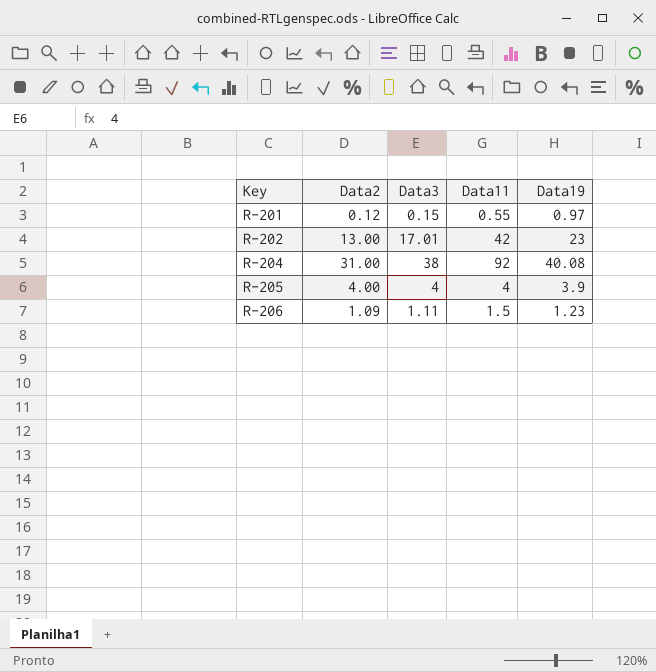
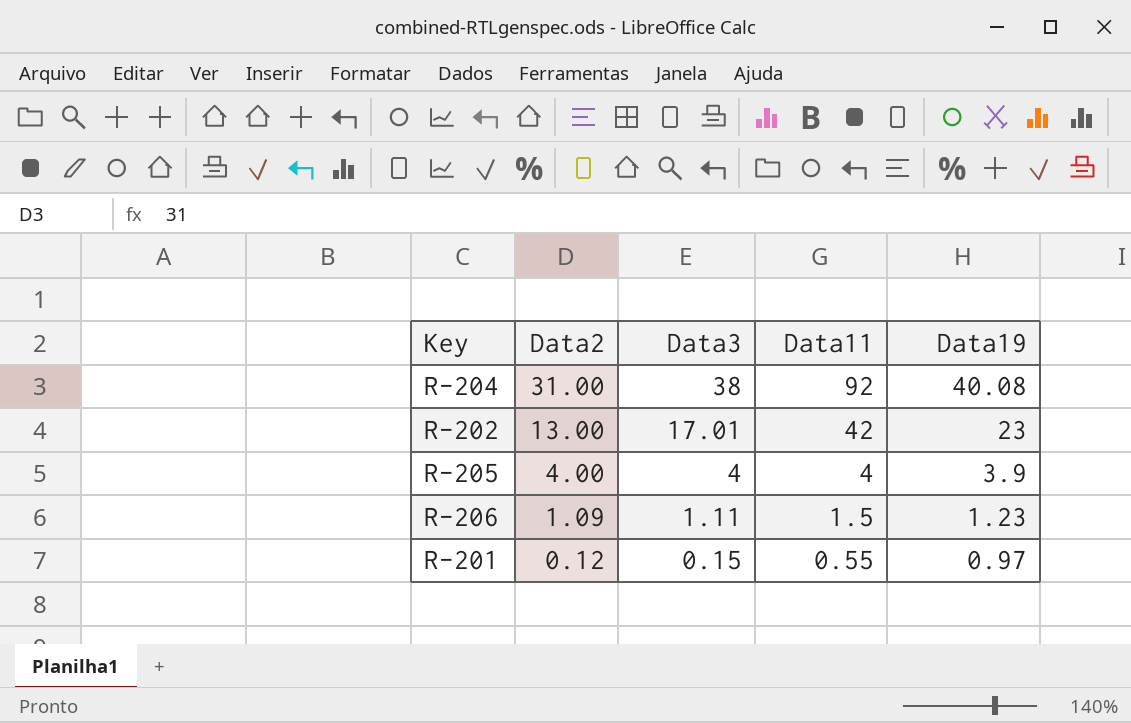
row order: Key ascending -> Data2 descending

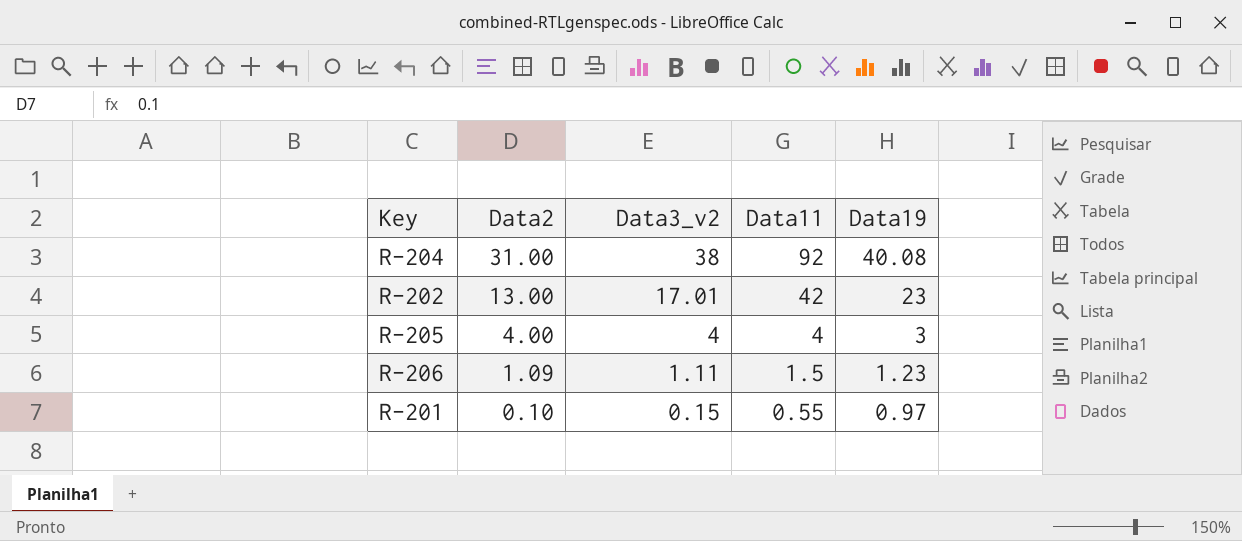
column name: Data3 -> Data3_v2
R-205 | Data19: 3.9 -> 3
R-201 | Data2: 0.12 -> 0.10

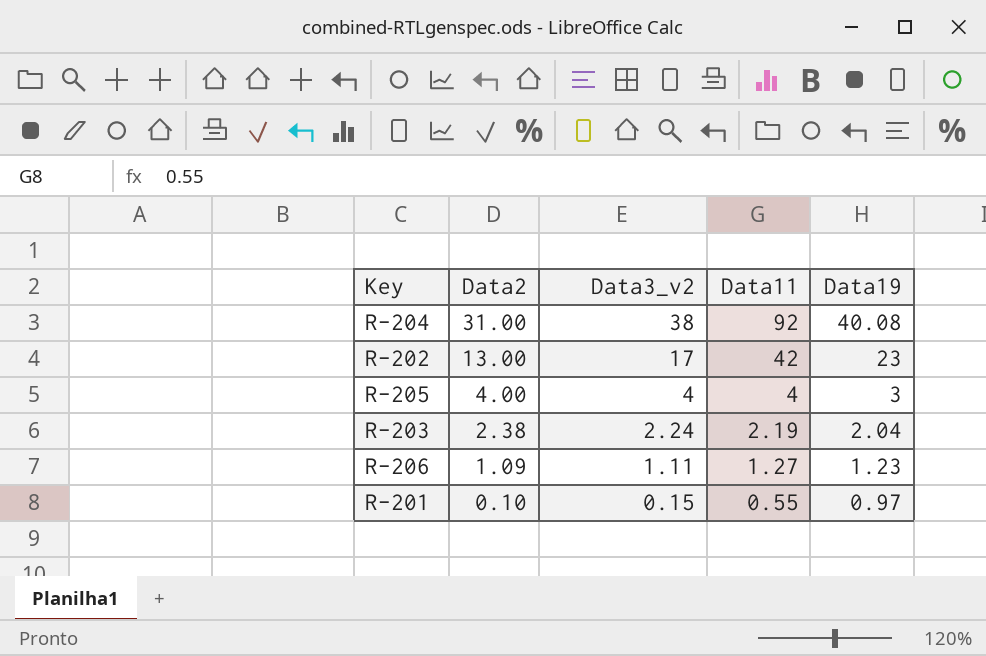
R-202 | Data3_v2: 17.01 -> 17
row R-203: none -> 2.38 | 2.24 | 2.19 | 2.04
R-206 | Data11: 1.5 -> 1.27

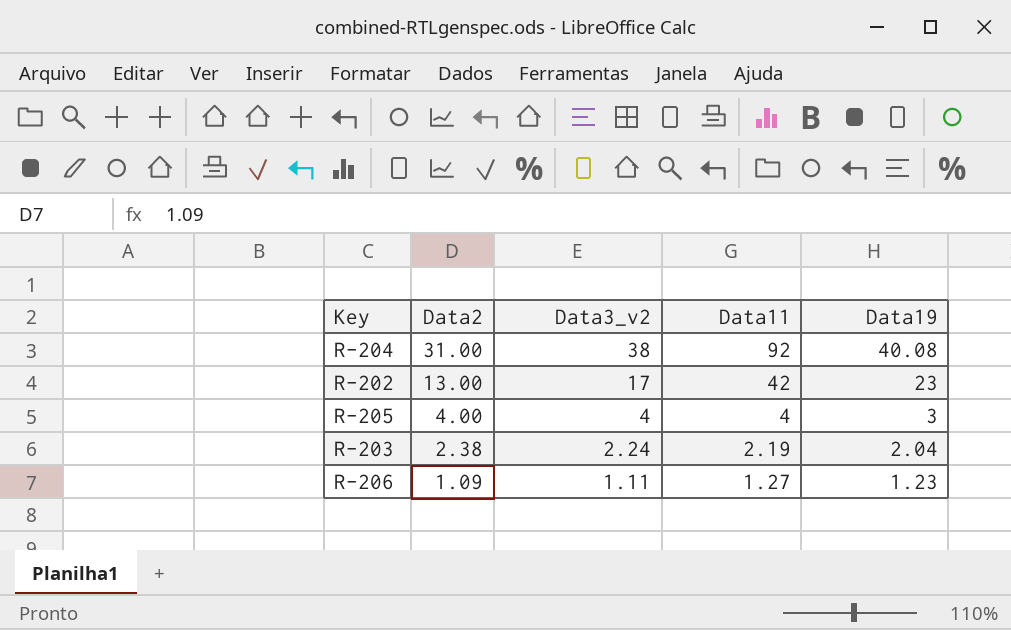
row R-201: 0.10 | 0.15 | 0.55 | 0.97 -> none

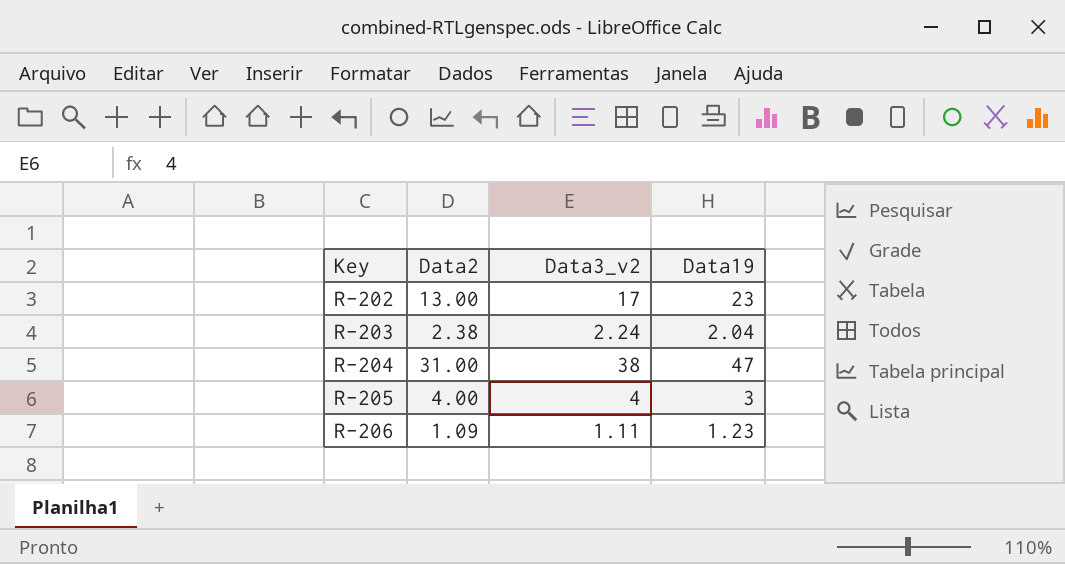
row order: Data2 descending -> Key ascending
column Data11 | position: 4 -> none
R-204 | Data19: 40.08 -> 47

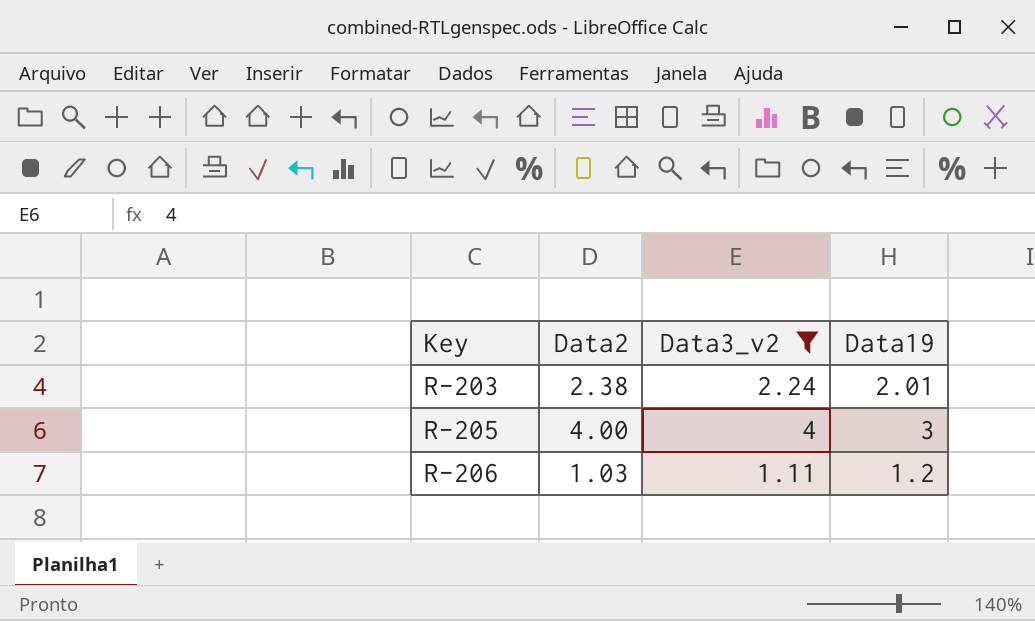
filter: none -> Data3_v2 <= 4
R-203 | Data19: 2.04 -> 2.01
R-206 | Data2: 1.09 -> 1.03
R-206 | Data19: 1.23 -> 1.2

